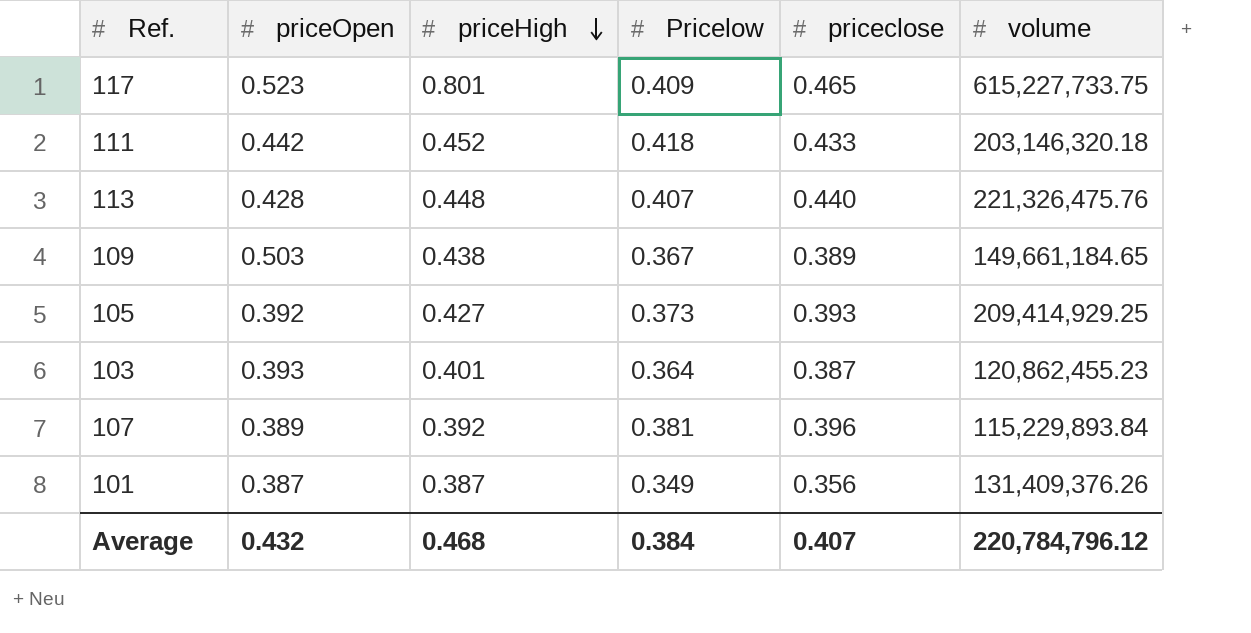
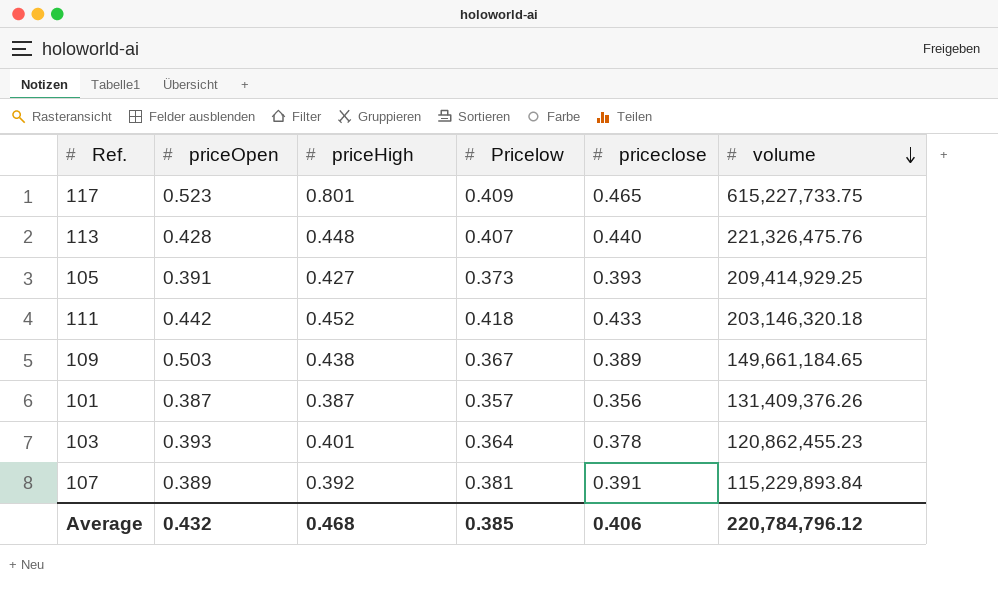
row order: priceHigh descending -> volume descending
105 | priceOpen: 0.392 -> 0.391
101 | Pricelow: 0.349 -> 0.357
103 | priceclose: 0.387 -> 0.378
107 | priceclose: 0.396 -> 0.391
Average | Pricelow: 0.384 -> 0.385
Average | priceclose: 0.407 -> 0.406

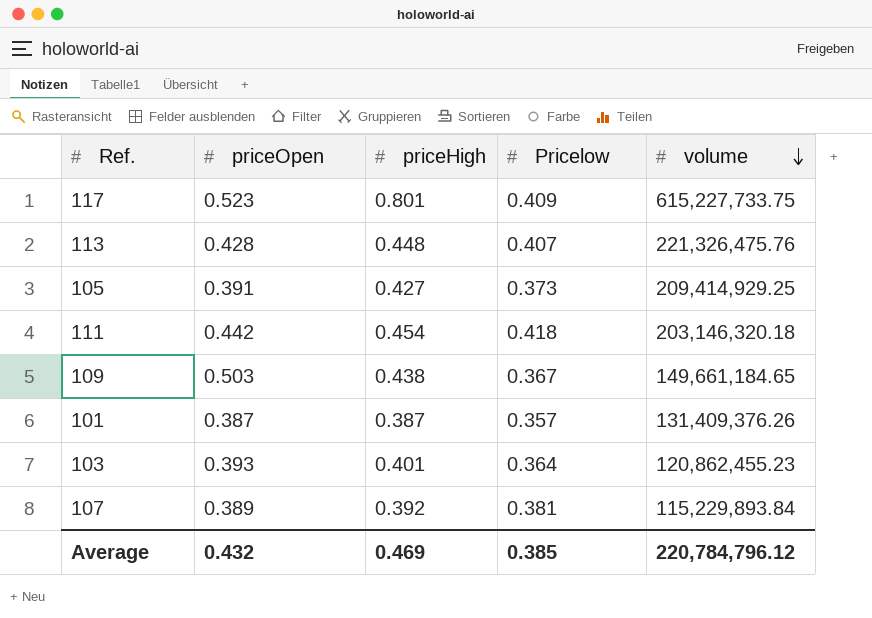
column priceclose | position: 5 -> none
111 | priceHigh: 0.452 -> 0.454
Average | priceHigh: 0.468 -> 0.469

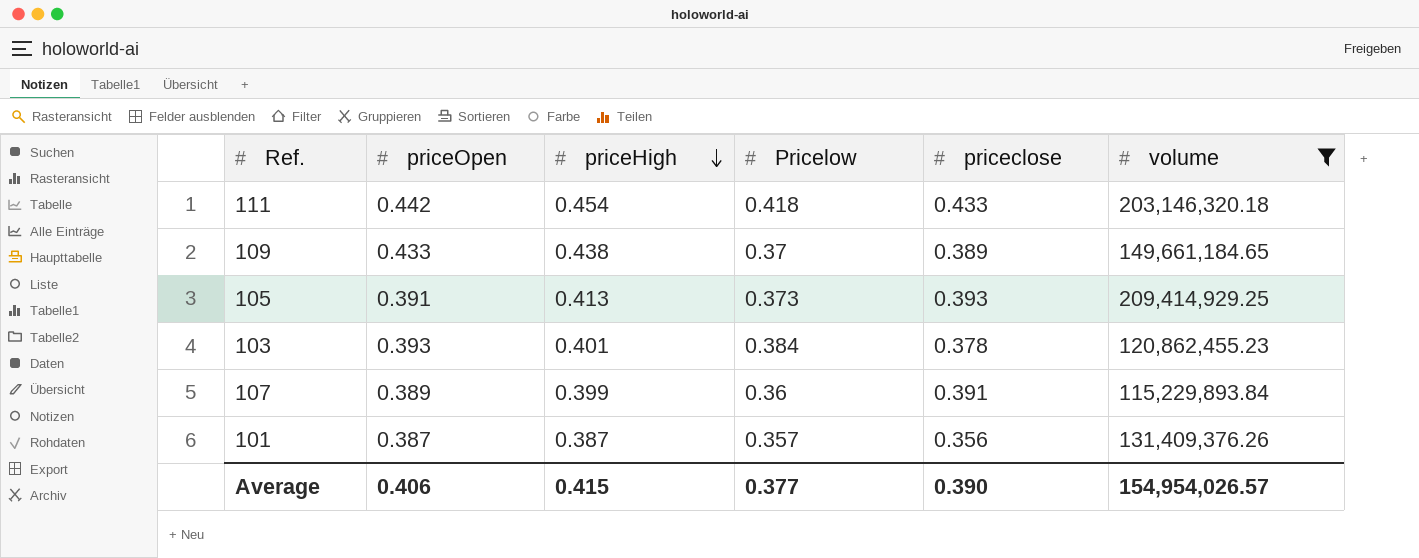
filter: none -> volume <= 209,414,929.25
row order: volume descending -> priceHigh descending
column priceclose | position: none -> 5
109 | priceOpen: 0.503 -> 0.433
109 | Pricelow: 0.367 -> 0.37
105 | priceHigh: 0.427 -> 0.413
103 | Pricelow: 0.364 -> 0.384
107 | priceHigh: 0.392 -> 0.399
107 | Pricelow: 0.381 -> 0.36
Average | priceOpen: 0.432 -> 0.406
Average | priceHigh: 0.469 -> 0.415
Average | Pricelow: 0.385 -> 0.377
Average | volume: 220,784,796.12 -> 154,954,026.57

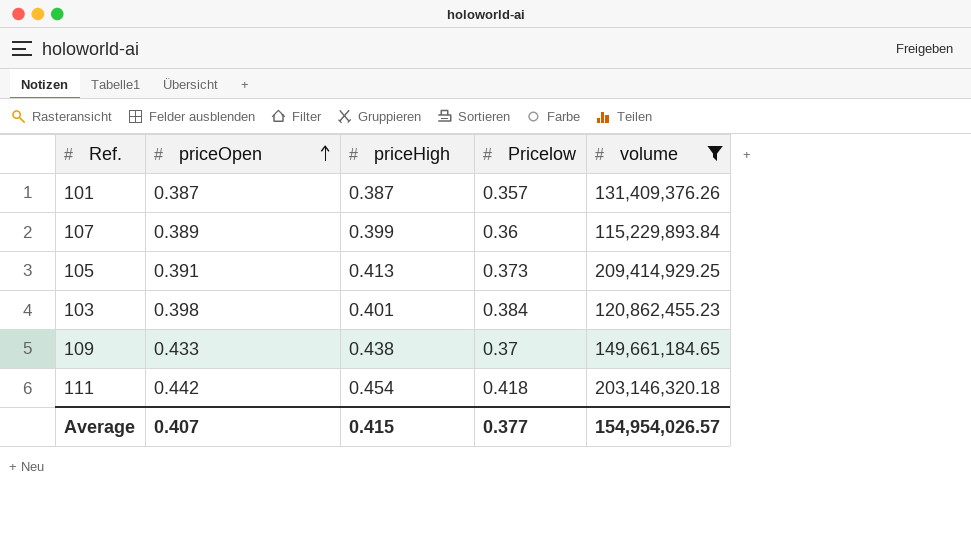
row order: priceHigh descending -> priceOpen ascending
column priceclose | position: 5 -> none
103 | priceOpen: 0.393 -> 0.398
Average | priceOpen: 0.406 -> 0.407

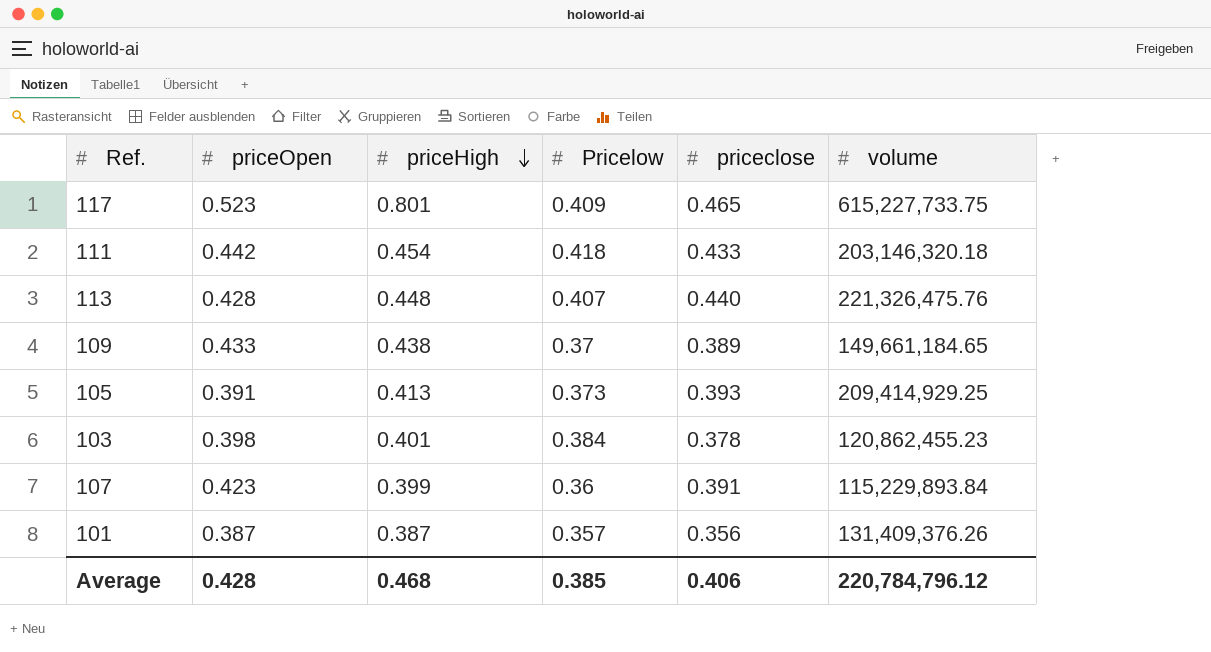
filter: volume <= 209,414,929.25 -> none
row order: priceOpen ascending -> priceHigh descending
column priceclose | position: none -> 5
107 | priceOpen: 0.389 -> 0.423
Average | priceOpen: 0.407 -> 0.428
Average | priceHigh: 0.415 -> 0.468
Average | Pricelow: 0.377 -> 0.385
Average | volume: 154,954,026.57 -> 220,784,796.12

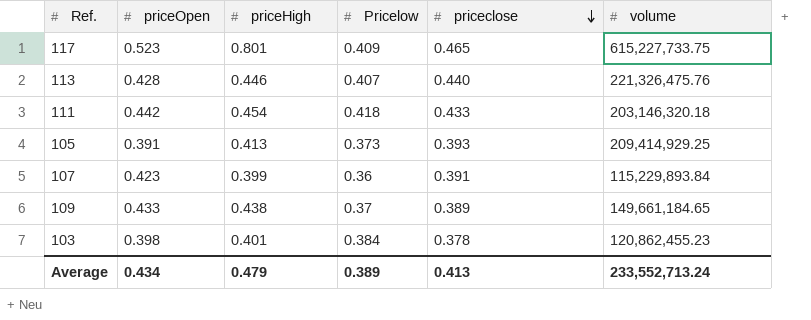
row order: priceHigh descending -> priceclose descending
row 101: 0.387 | 0.387 | 0.357 | 0.356 | 131,409,376.26 -> none
113 | priceHigh: 0.448 -> 0.446
Average | priceOpen: 0.428 -> 0.434
Average | priceHigh: 0.468 -> 0.479
Average | Pricelow: 0.385 -> 0.389
Average | priceclose: 0.406 -> 0.413
Average | volume: 220,784,796.12 -> 233,552,713.24

